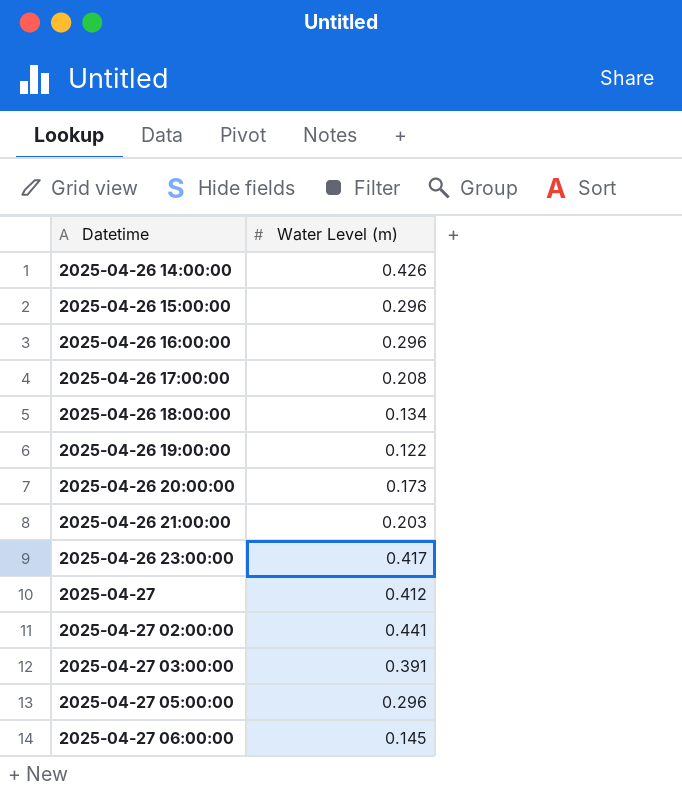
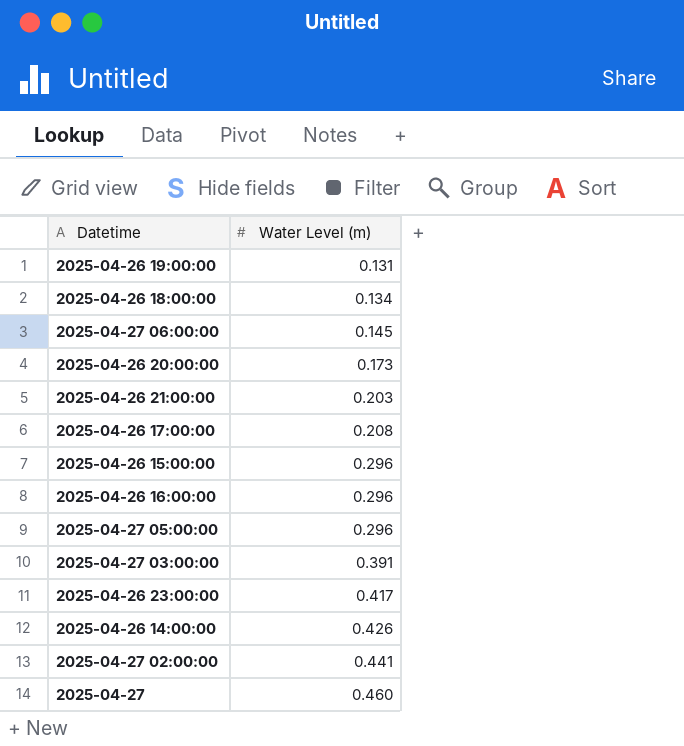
row order: Datetime ascending -> Water Level (m) ascending
2025-04-26 19:00:00 | Water Level (m): 0.122 -> 0.131
2025-04-27 | Water Level (m): 0.412 -> 0.460

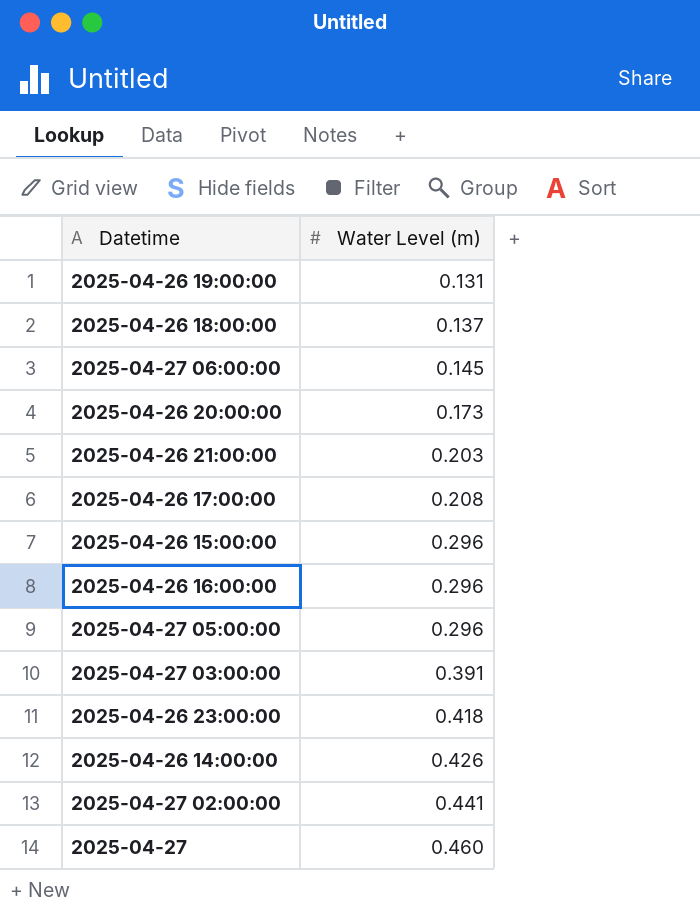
2025-04-26 18:00:00 | Water Level (m): 0.134 -> 0.137
2025-04-26 23:00:00 | Water Level (m): 0.417 -> 0.418

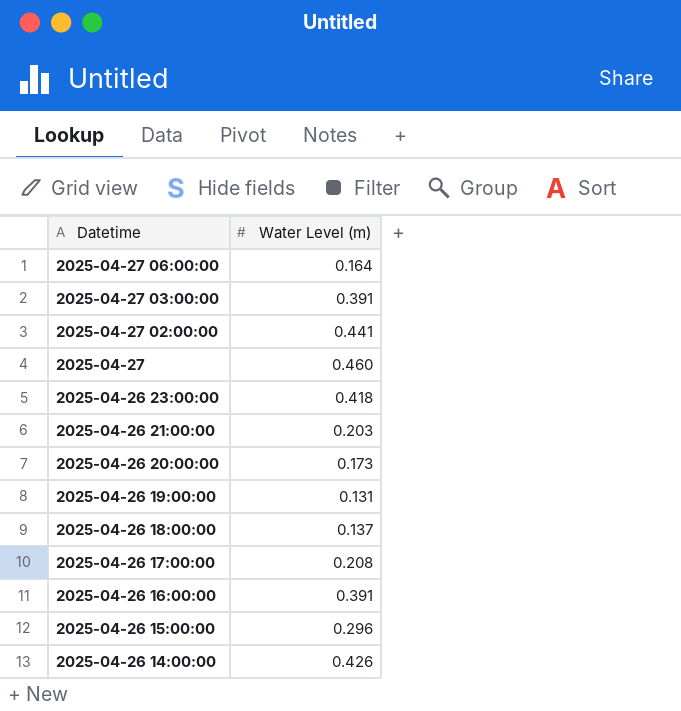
row order: Water Level (m) ascending -> Datetime descending
row 2025-04-27 05:00:00: 0.296 -> none
2025-04-27 06:00:00 | Water Level (m): 0.145 -> 0.164
2025-04-26 16:00:00 | Water Level (m): 0.296 -> 0.391

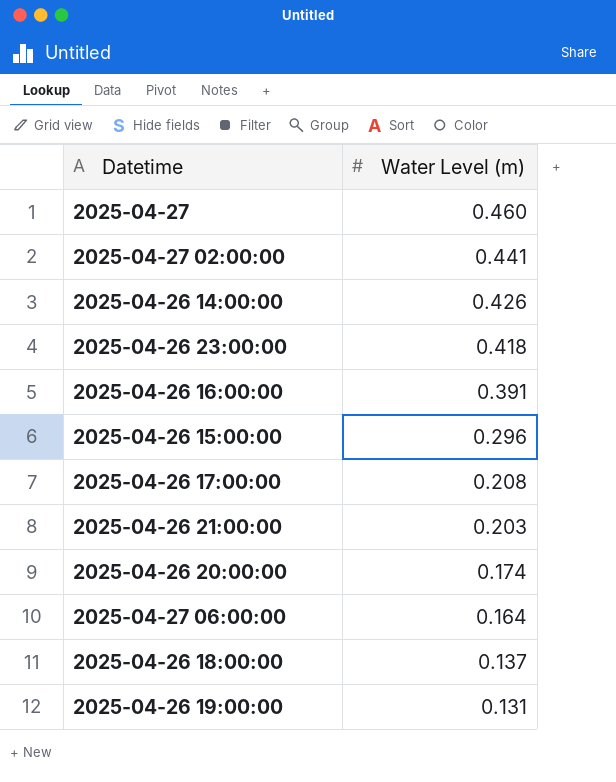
row order: Datetime descending -> Water Level (m) descending
row 2025-04-27 03:00:00: 0.391 -> none
2025-04-26 20:00:00 | Water Level (m): 0.173 -> 0.174

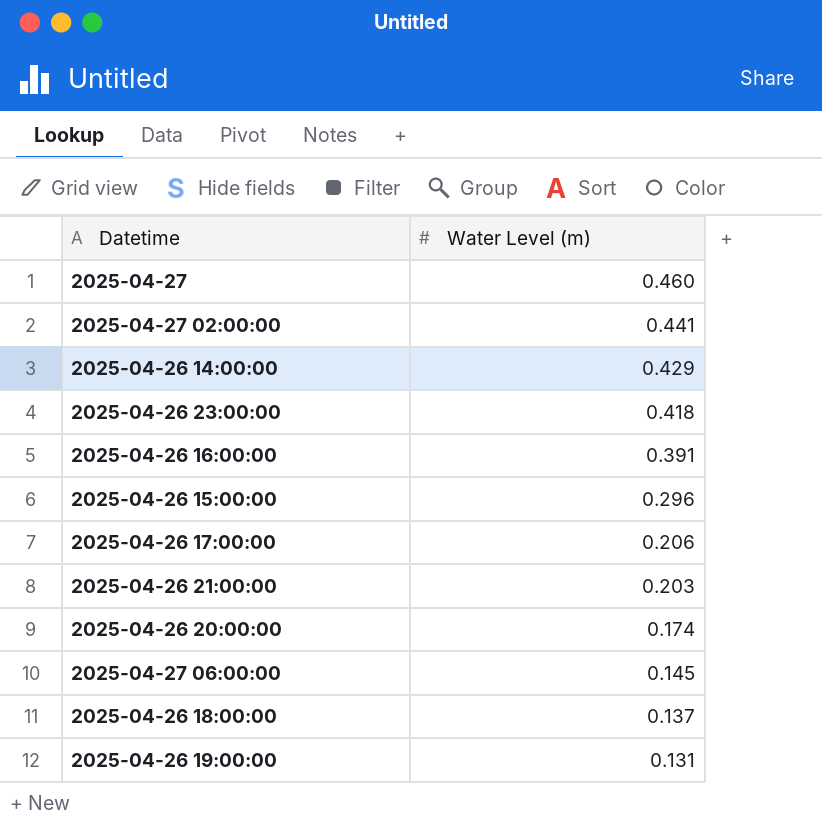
2025-04-26 14:00:00 | Water Level (m): 0.426 -> 0.429
2025-04-26 17:00:00 | Water Level (m): 0.208 -> 0.206
2025-04-27 06:00:00 | Water Level (m): 0.164 -> 0.145

